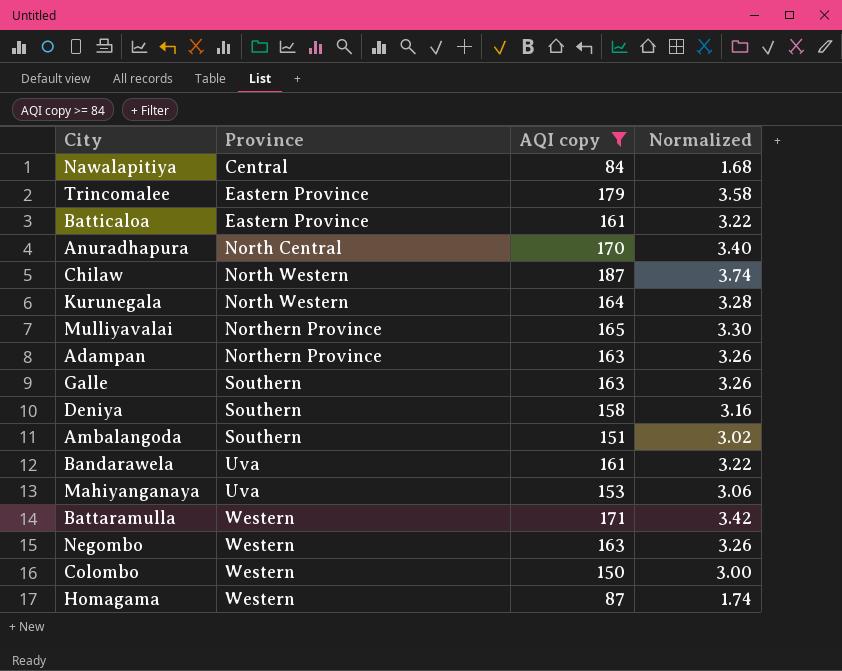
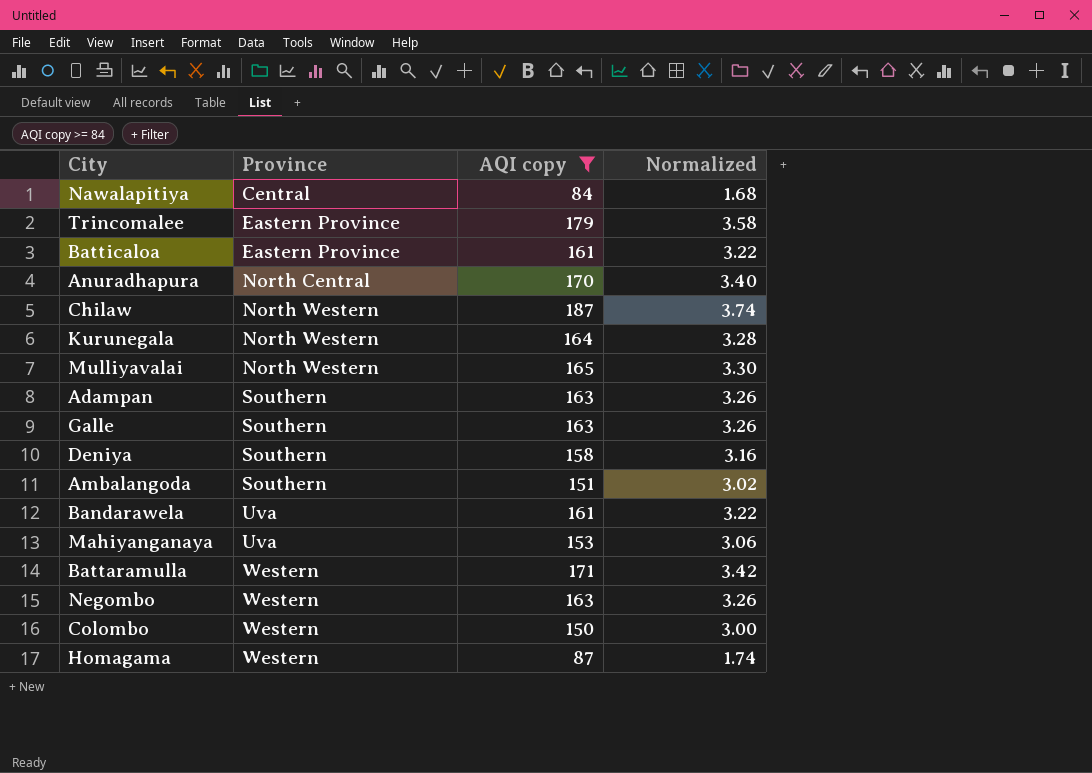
Mulliyavalai | Province: Northern Province -> North Western
Adampan | Province: Northern Province -> Southern

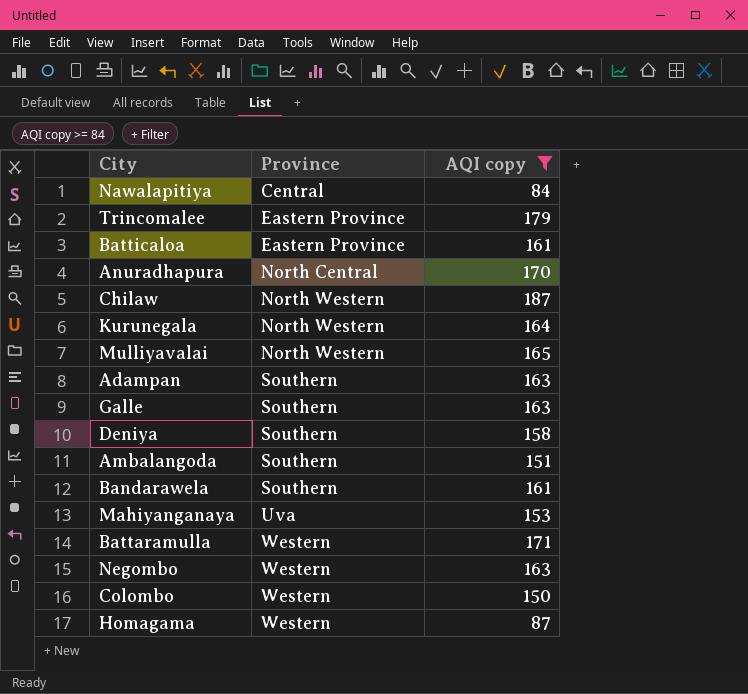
column Normalized | formula: [AQI copy] * 0.02 -> none
Bandarawela | Province: Uva -> Southern

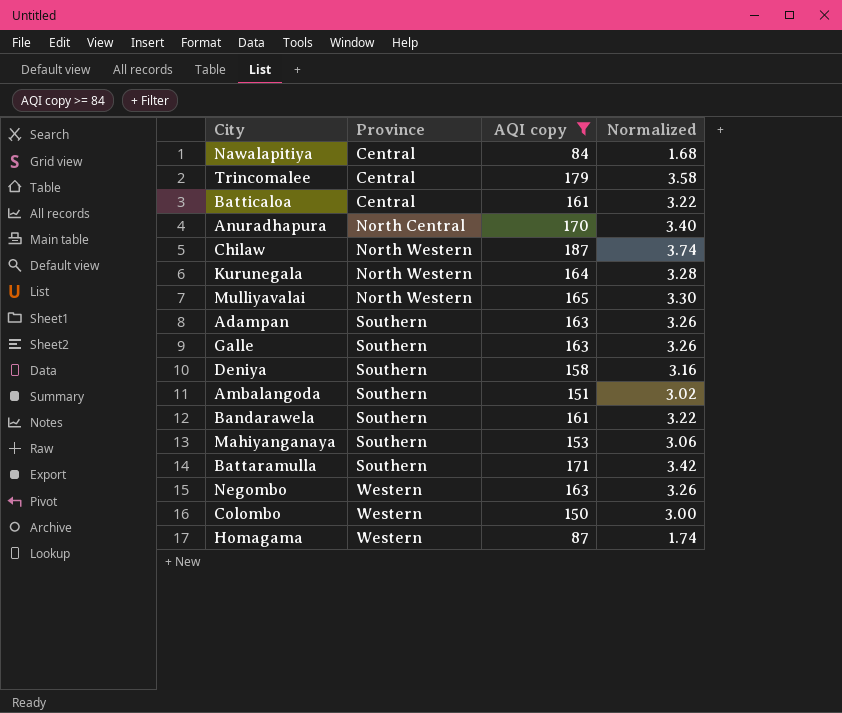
column Normalized | formula: none -> [AQI copy] * 0.02
Trincomalee | Province: Eastern Province -> Central
Batticaloa | Province: Eastern Province -> Central
Mahiyanganaya | Province: Uva -> Southern
Battaramulla | Province: Western -> Southern

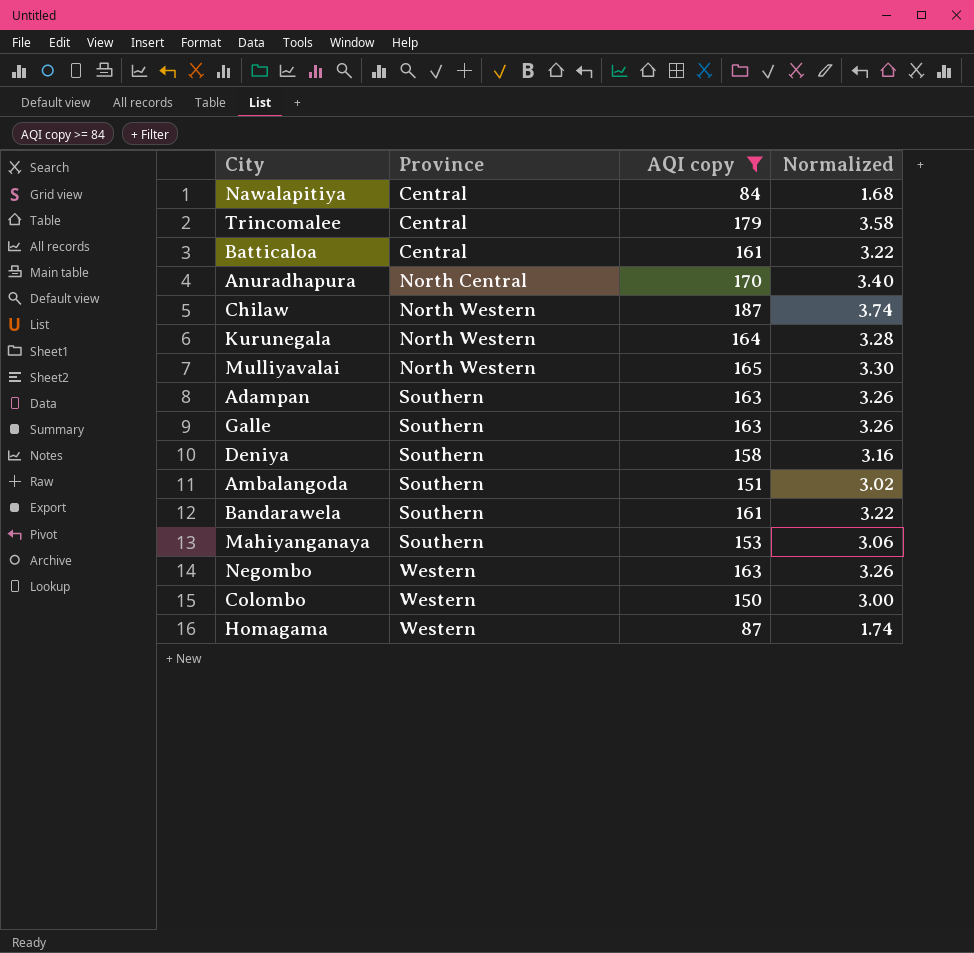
row Battaramulla: Southern | 171 | 3.42 -> none

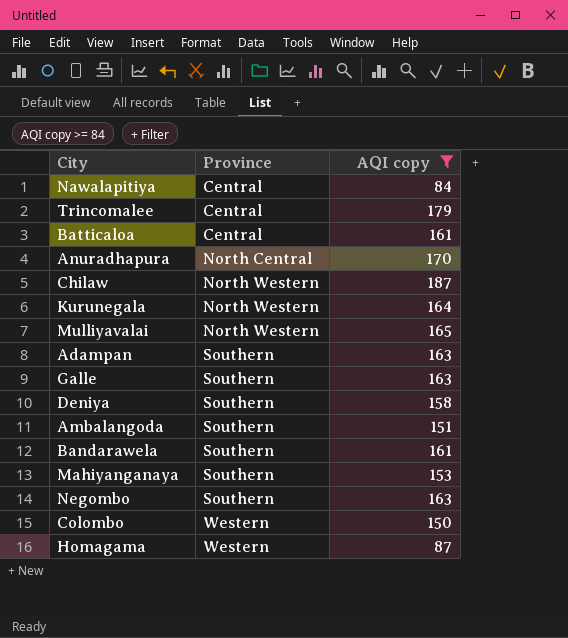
column Normalized | formula: [AQI copy] * 0.02 -> none
Negombo | Province: Western -> Southern

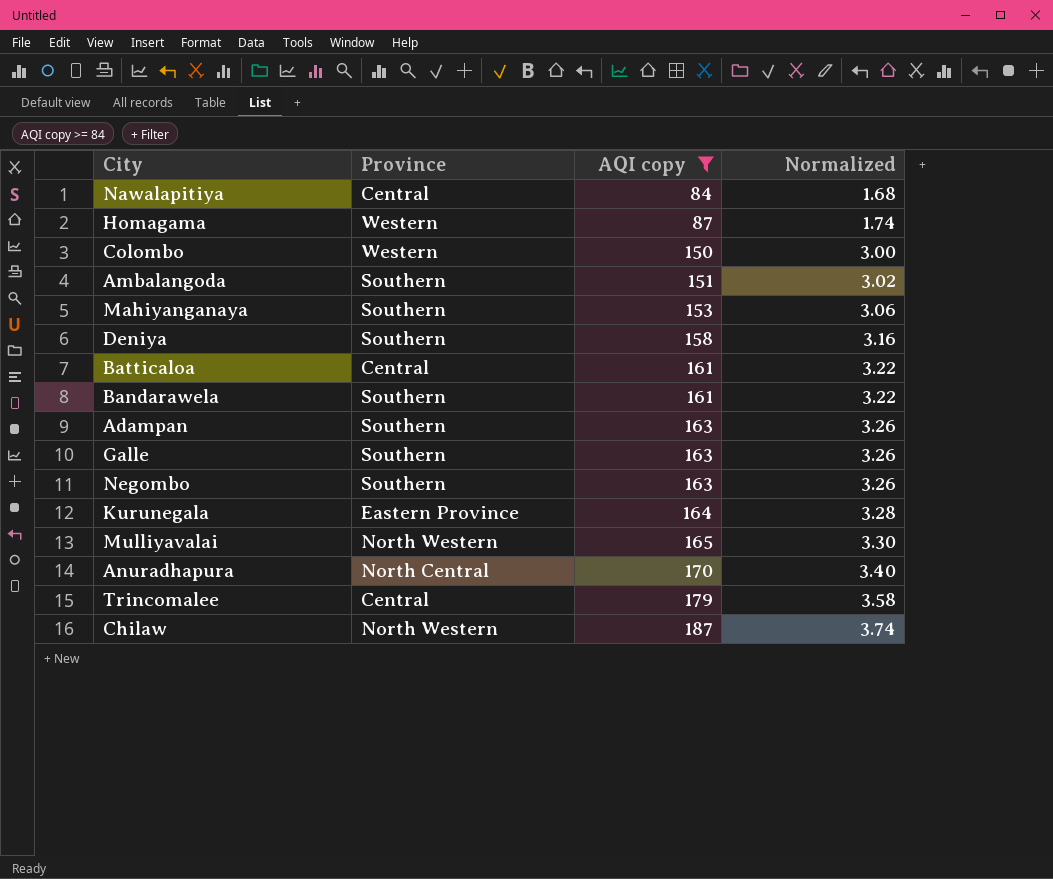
row order: Province ascending -> AQI copy ascending
column Normalized | formula: none -> [AQI copy] * 0.02
Kurunegala | Province: North Western -> Eastern Province

